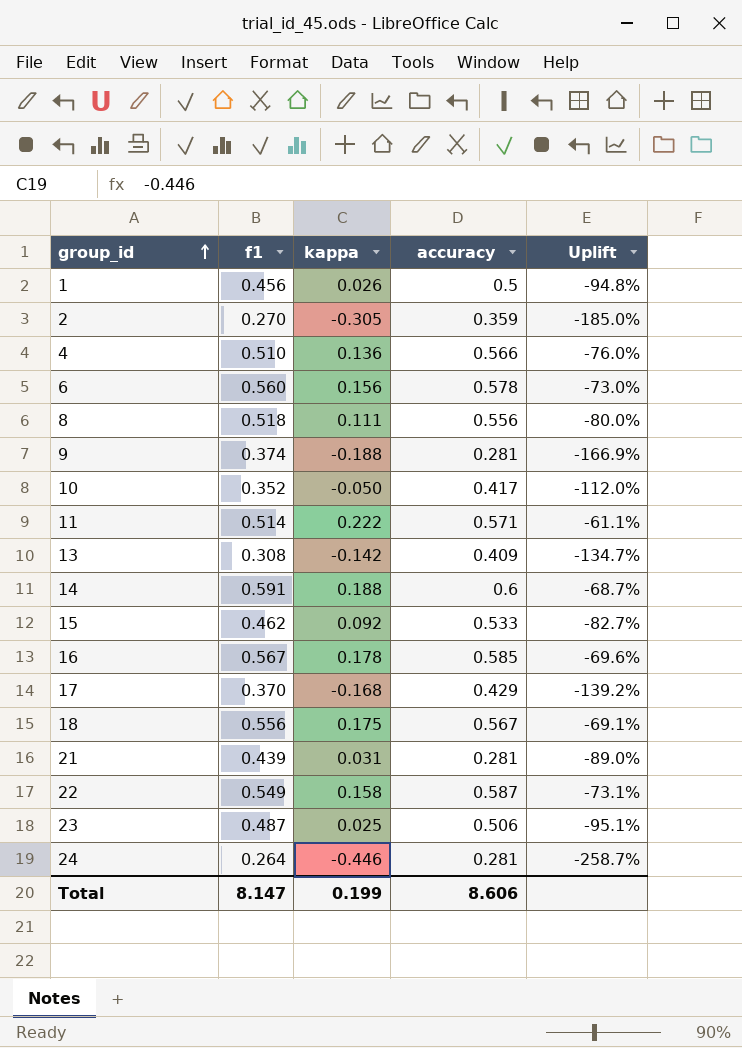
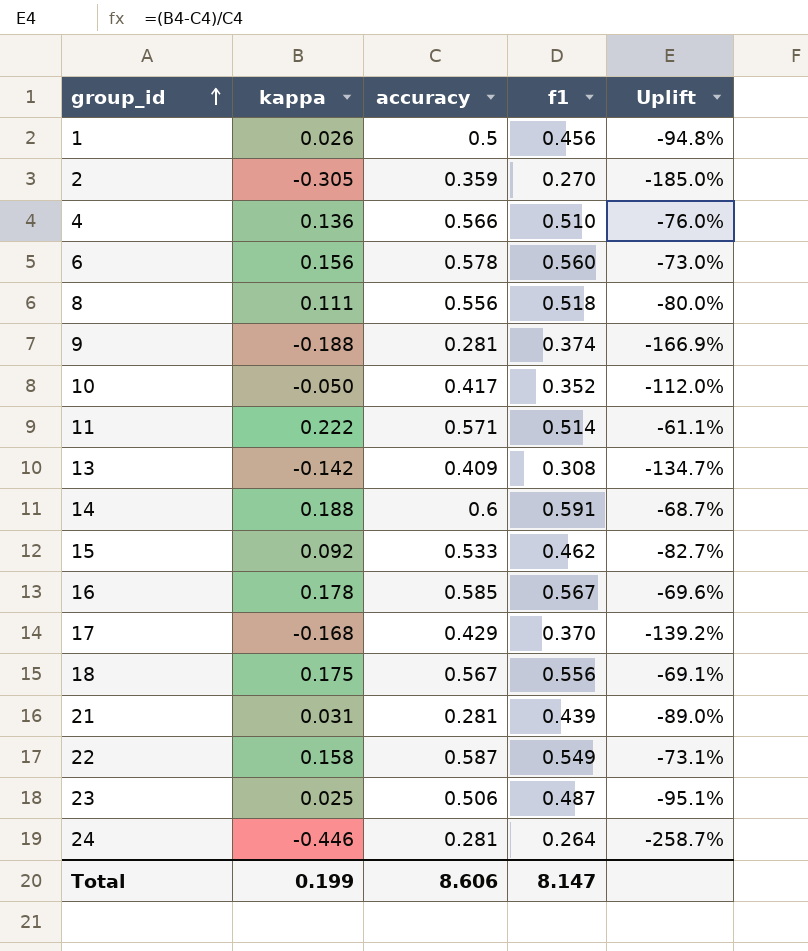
column f1 | position: 2 -> 4

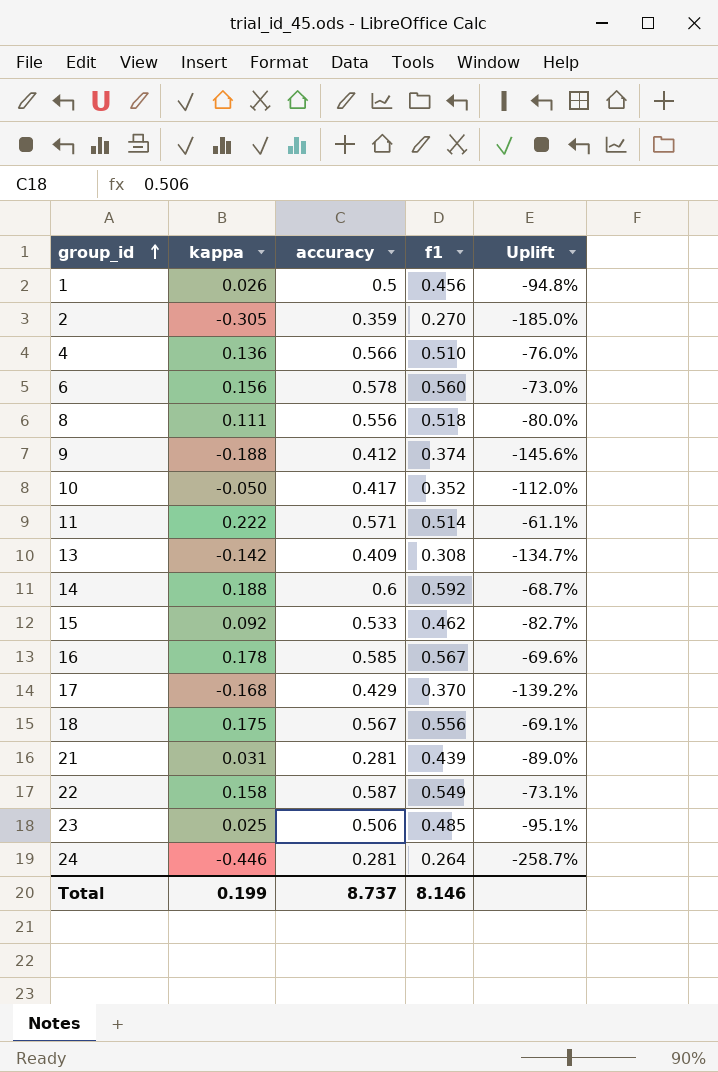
9 | accuracy: 0.281 -> 0.412
9 | Uplift: -166.9% -> -145.6%
14 | f1: 0.591 -> 0.592
23 | f1: 0.487 -> 0.485
Total | accuracy: 8.606 -> 8.737
Total | f1: 8.147 -> 8.146

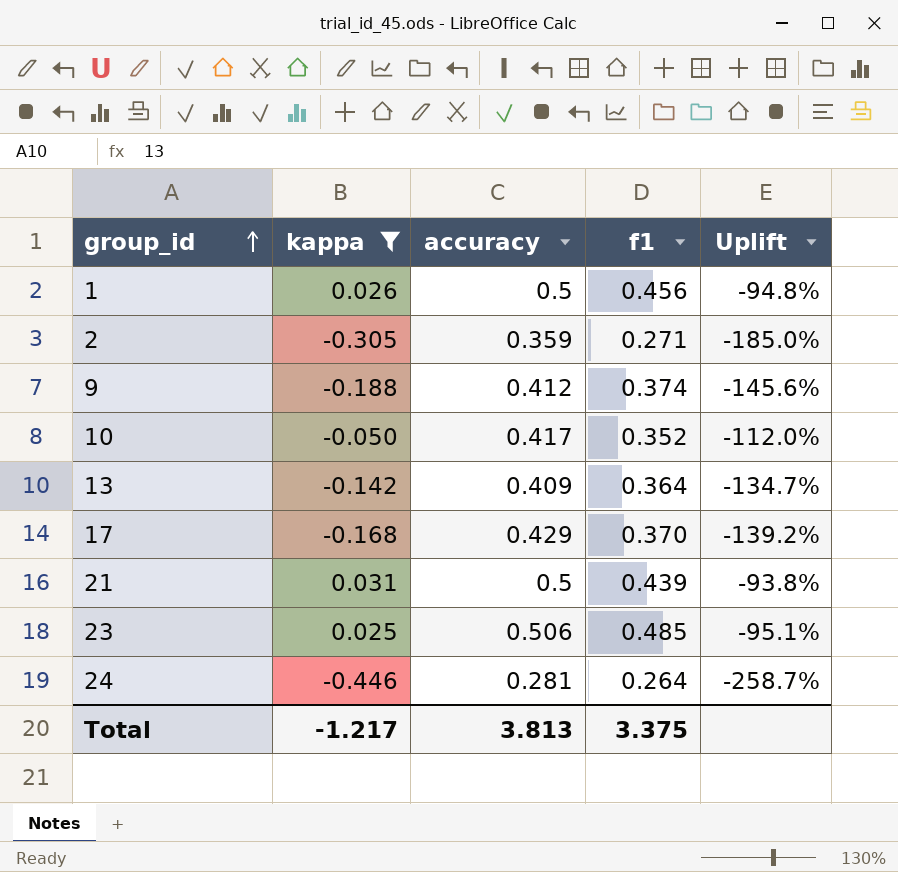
filter: none -> kappa <= 0.031
2 | f1: 0.270 -> 0.271
13 | f1: 0.308 -> 0.364
21 | accuracy: 0.281 -> 0.5
21 | Uplift: -89.0% -> -93.8%
Total | kappa: 0.199 -> -1.217
Total | accuracy: 8.737 -> 3.813
Total | f1: 8.146 -> 3.375

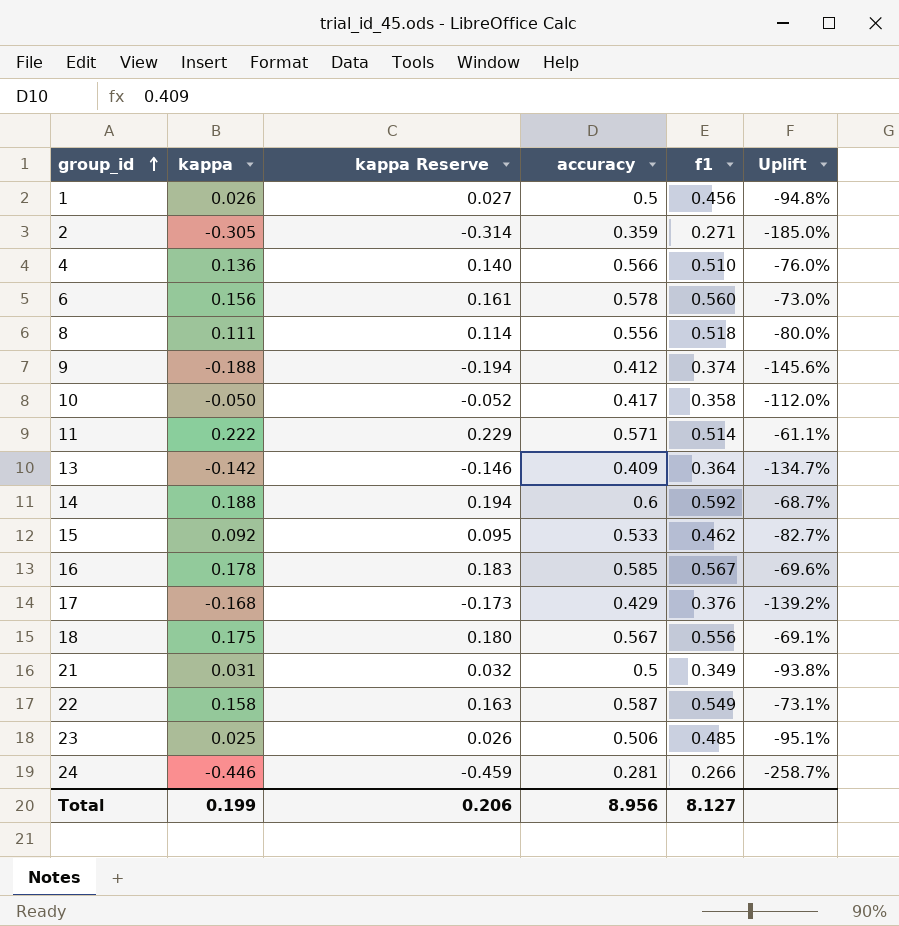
filter: kappa <= 0.031 -> none
column kappa Reserve | formula: none -> [kappa] * 1.03
10 | f1: 0.352 -> 0.358
17 | f1: 0.370 -> 0.376
21 | f1: 0.439 -> 0.349
24 | f1: 0.264 -> 0.266
Total | kappa: -1.217 -> 0.199
Total | accuracy: 3.813 -> 8.956
Total | f1: 3.375 -> 8.127

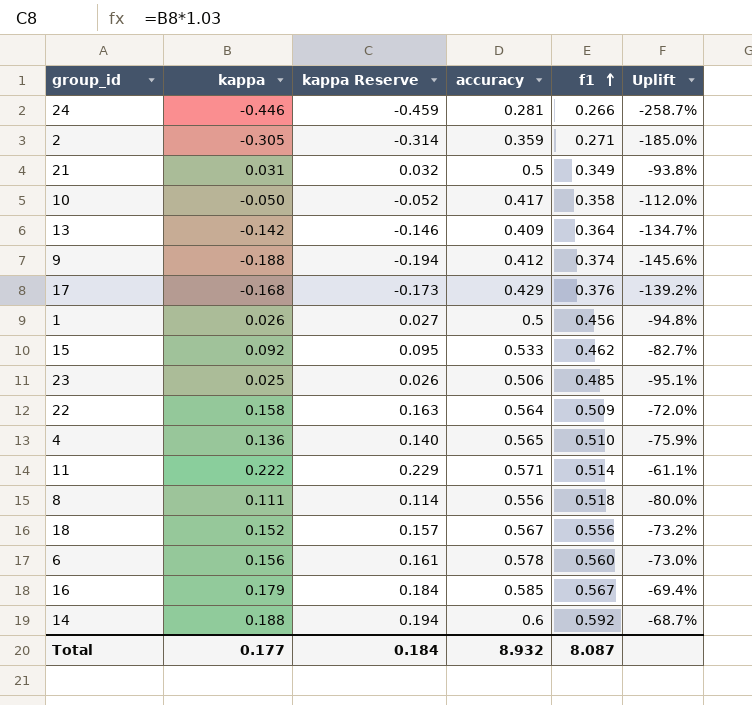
row order: group_id ascending -> f1 ascending
22 | accuracy: 0.587 -> 0.564
22 | f1: 0.549 -> 0.509
22 | Uplift: -73.1% -> -72.0%
4 | accuracy: 0.566 -> 0.565
4 | Uplift: -76.0% -> -75.9%
18 | kappa: 0.175 -> 0.152
18 | kappa Reserve: 0.180 -> 0.157
18 | Uplift: -69.1% -> -73.2%
16 | kappa: 0.178 -> 0.179
16 | kappa Reserve: 0.183 -> 0.184
16 | Uplift: -69.6% -> -69.4%
Total | kappa: 0.199 -> 0.177
Total | kappa Reserve: 0.206 -> 0.184
Total | accuracy: 8.956 -> 8.932
Total | f1: 8.127 -> 8.087

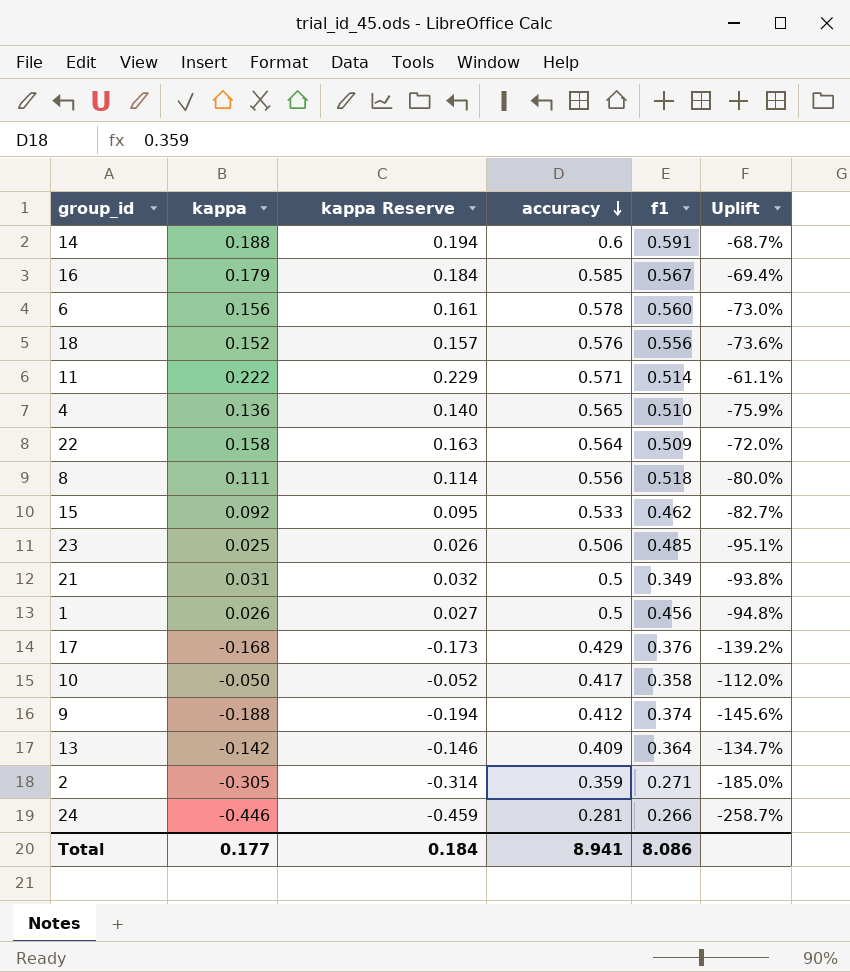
row order: f1 ascending -> accuracy descending
14 | f1: 0.592 -> 0.591
18 | accuracy: 0.567 -> 0.576
18 | Uplift: -73.2% -> -73.6%
Total | accuracy: 8.932 -> 8.941
Total | f1: 8.087 -> 8.086

